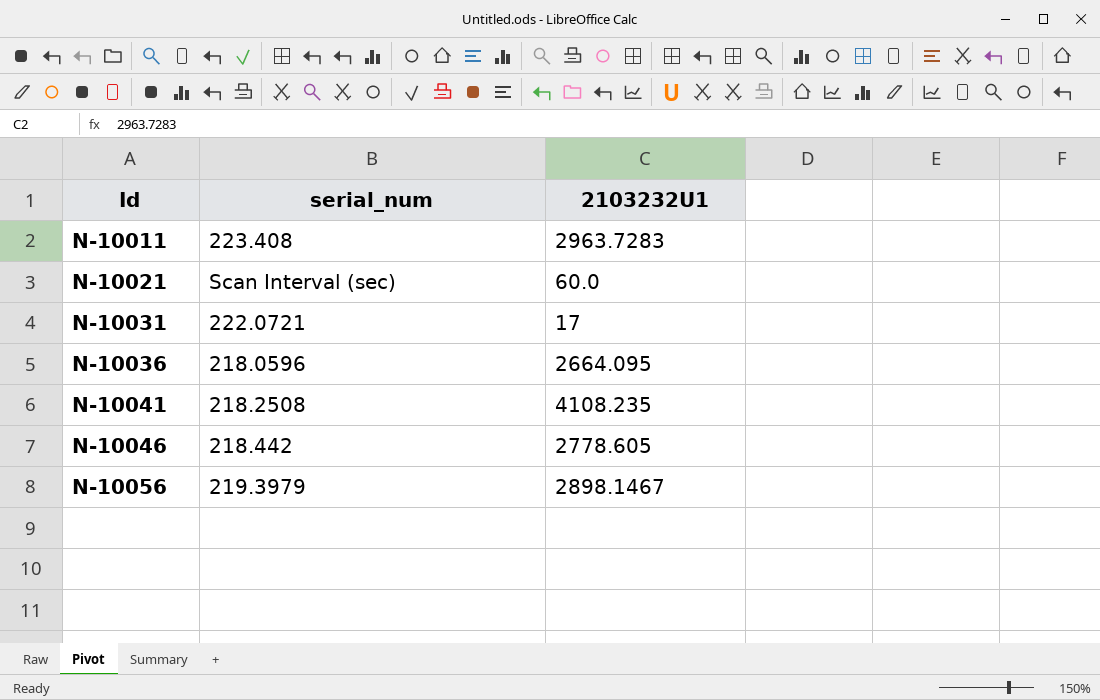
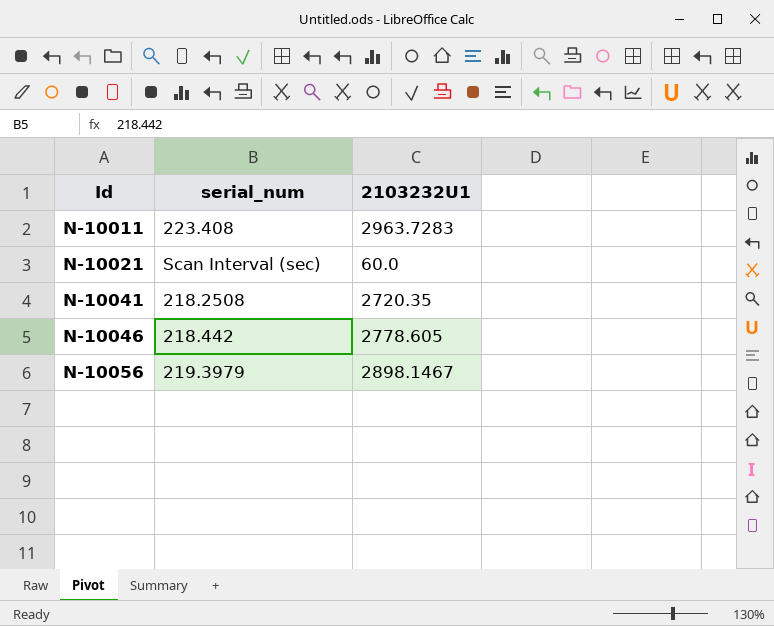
row N-10031: 222.0721 | 17 -> none
row N-10036: 218.0596 | 2664.095 -> none
N-10041 | 2103232U1: 4108.235 -> 2720.35

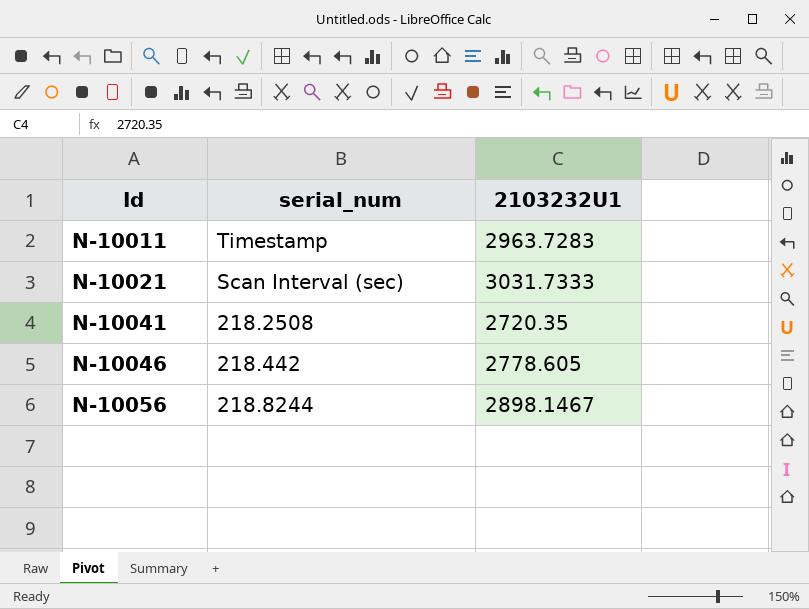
N-10011 | serial_num: 223.408 -> Timestamp
N-10021 | 2103232U1: 60.0 -> 3031.7333
N-10056 | serial_num: 219.3979 -> 218.8244

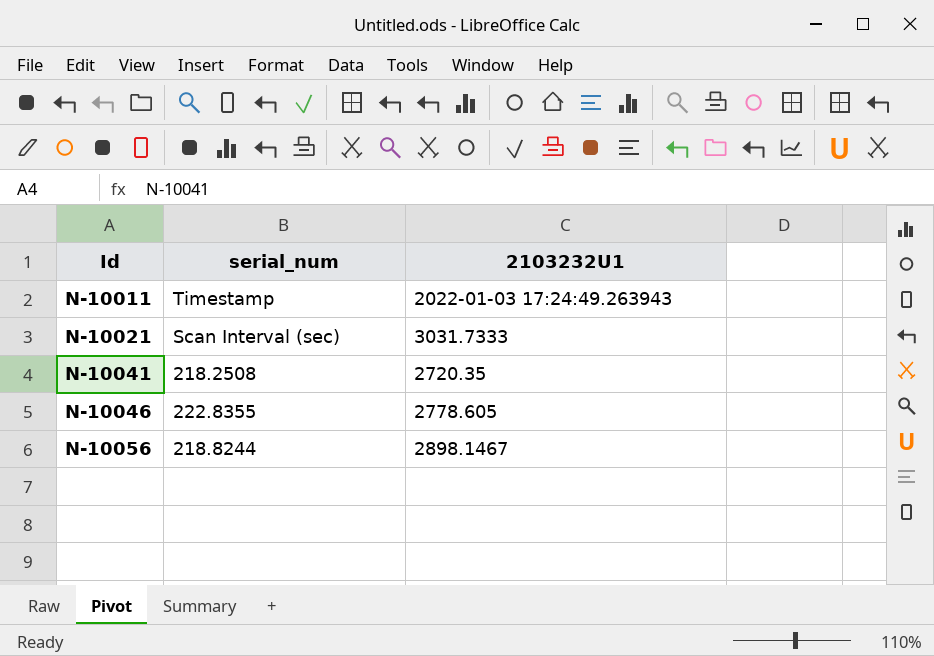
N-10011 | 2103232U1: 2963.7283 -> 2022-01-03 17:24:49.263943
N-10046 | serial_num: 218.442 -> 222.8355

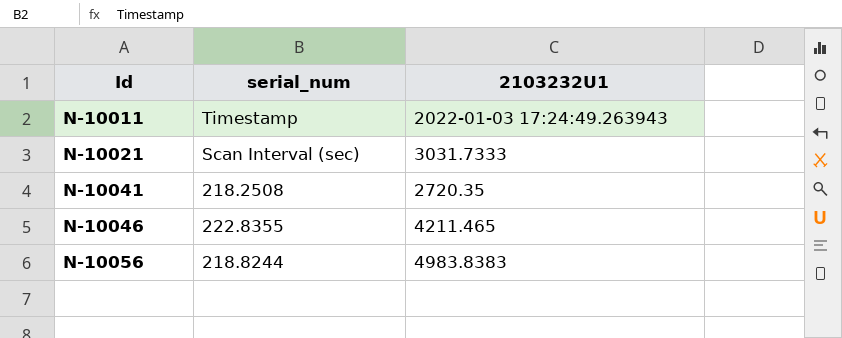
N-10046 | 2103232U1: 2778.605 -> 4211.465
N-10056 | 2103232U1: 2898.1467 -> 4983.8383

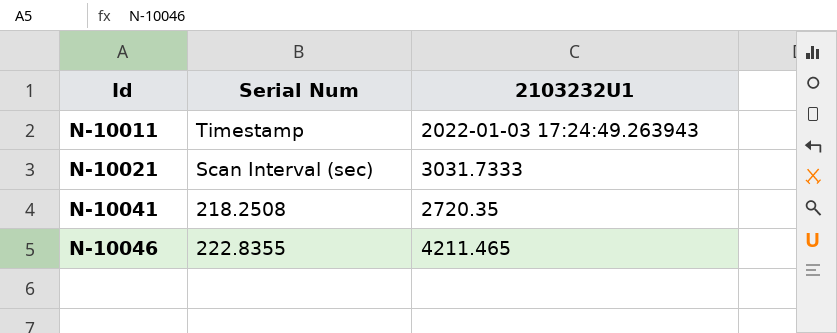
column name: serial_num -> Serial Num
row N-10056: 218.8244 | 4983.8383 -> none

